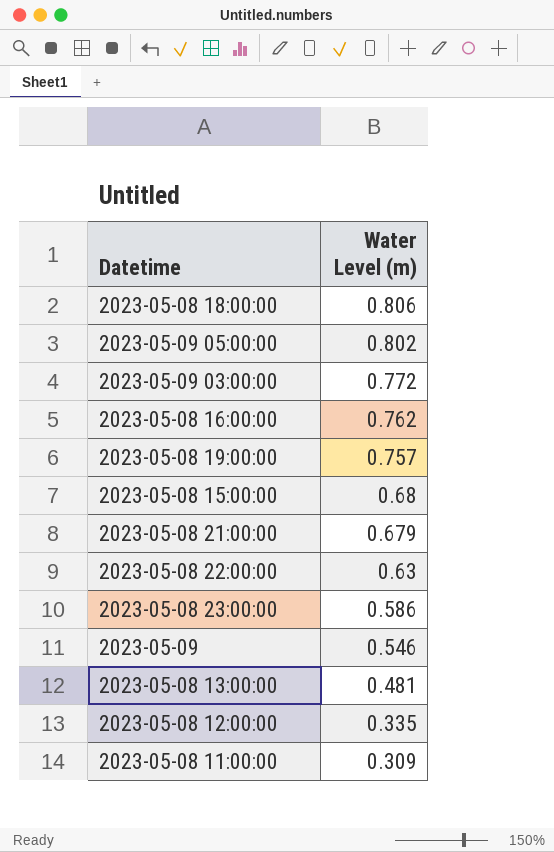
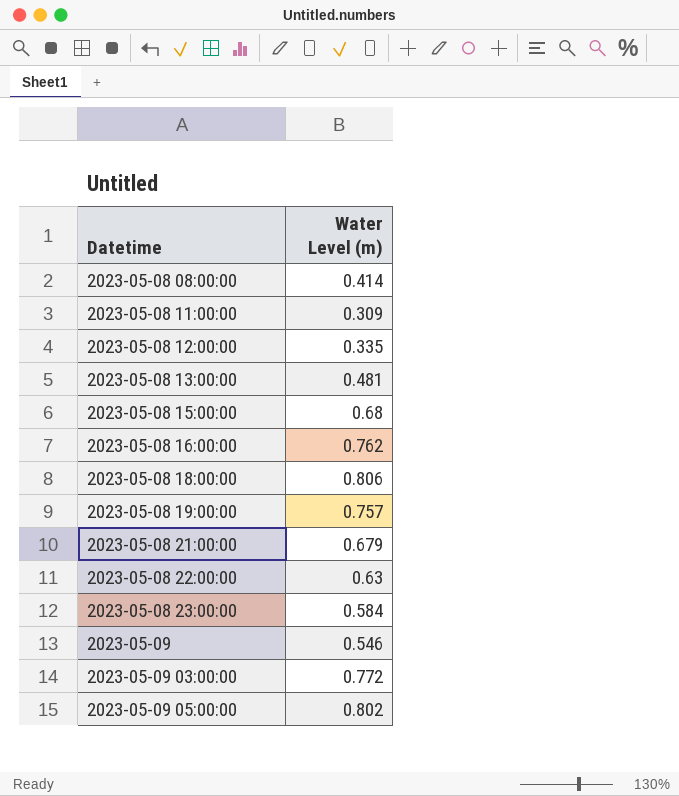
row order: Water Level (m) descending -> Datetime ascending
row 2023-05-08 08:00:00: none -> 0.414
2023-05-08 23:00:00 | Water Level (m): 0.586 -> 0.584

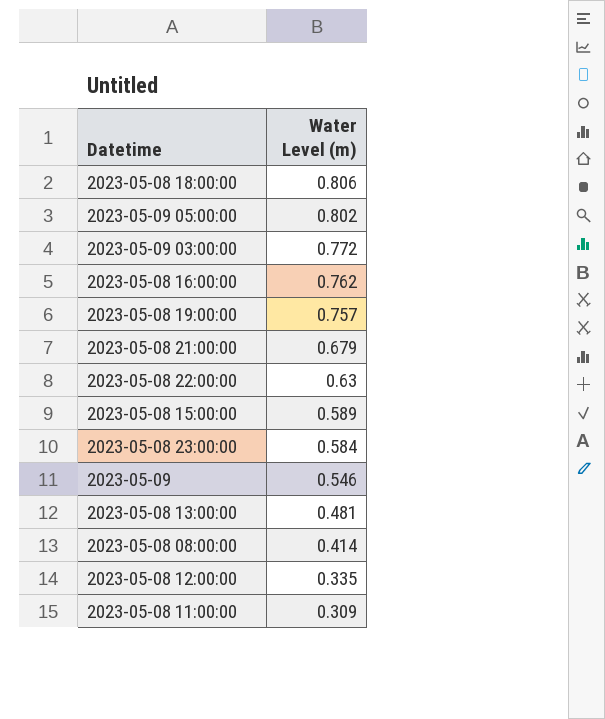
row order: Datetime ascending -> Water Level (m) descending
2023-05-08 15:00:00 | Water Level (m): 0.68 -> 0.589

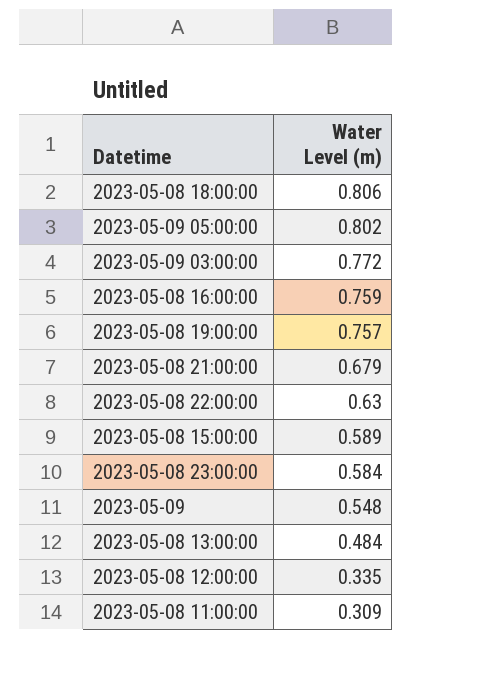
row 2023-05-08 08:00:00: 0.414 -> none
2023-05-08 16:00:00 | Water Level (m): 0.762 -> 0.759
2023-05-09 | Water Level (m): 0.546 -> 0.548
2023-05-08 13:00:00 | Water Level (m): 0.481 -> 0.484

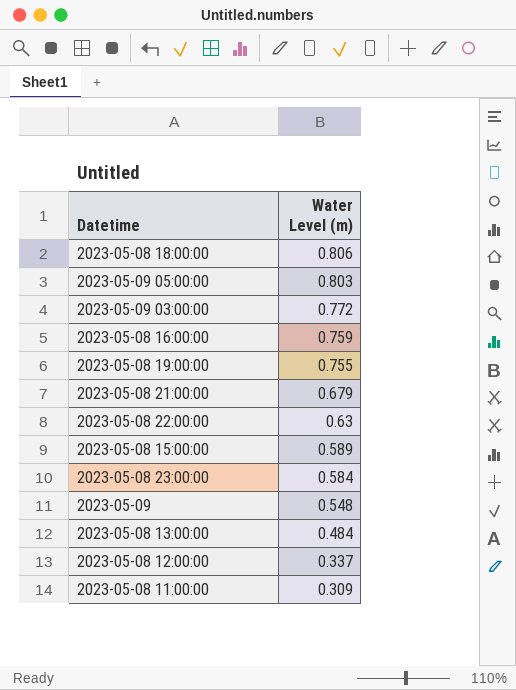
2023-05-09 05:00:00 | Water Level (m): 0.802 -> 0.803
2023-05-08 19:00:00 | Water Level (m): 0.757 -> 0.755
2023-05-08 12:00:00 | Water Level (m): 0.335 -> 0.337

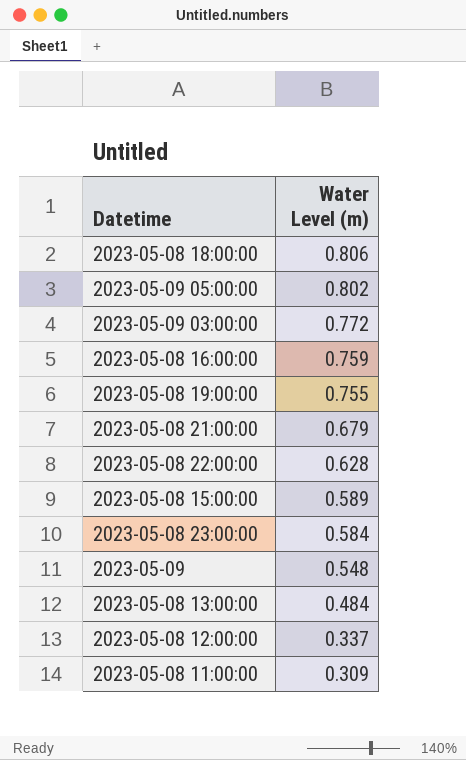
2023-05-09 05:00:00 | Water Level (m): 0.803 -> 0.802
2023-05-08 22:00:00 | Water Level (m): 0.63 -> 0.628

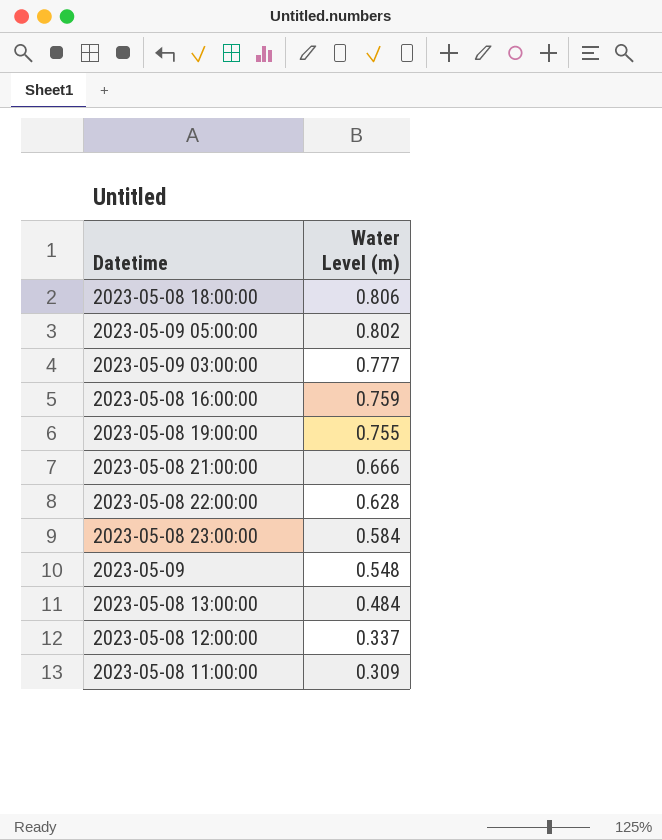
row 2023-05-08 15:00:00: 0.589 -> none
2023-05-09 03:00:00 | Water Level (m): 0.772 -> 0.777
2023-05-08 21:00:00 | Water Level (m): 0.679 -> 0.666

